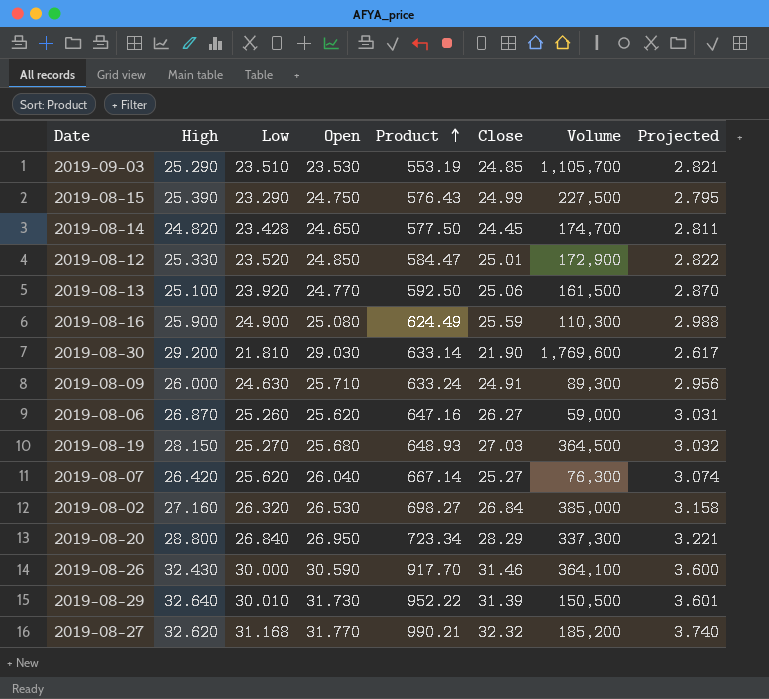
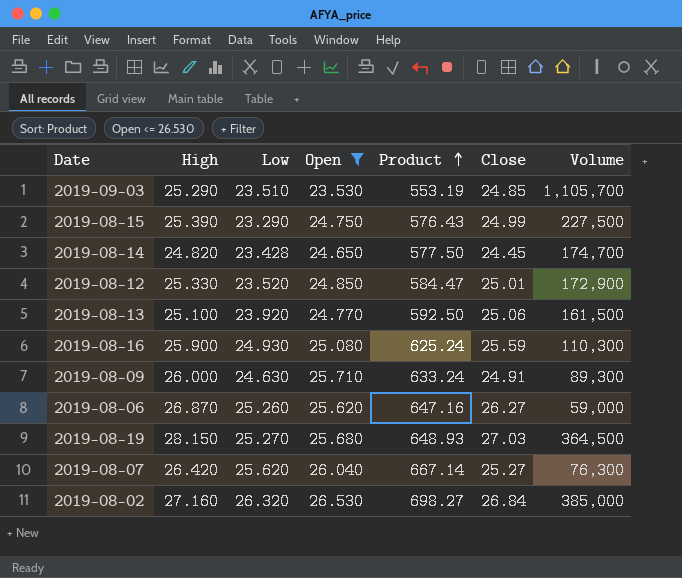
filter: none -> Open <= 26.530
column Projected | formula: [Low] * 0.12 -> none
2019-08-16 | Low: 24.900 -> 24.930
2019-08-16 | Product: 624.49 -> 625.24

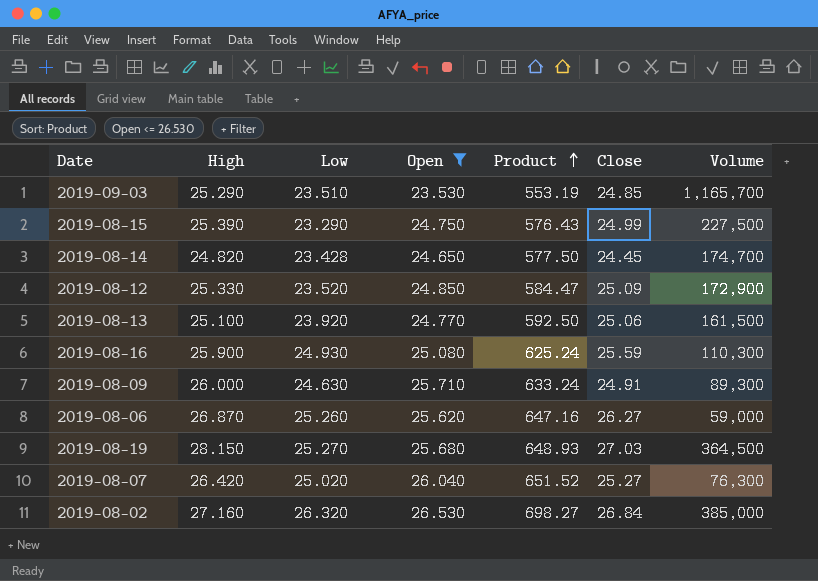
2019-09-03 | Volume: 1,105,700 -> 1,165,700
2019-08-12 | Close: 25.01 -> 25.09
2019-08-07 | Low: 25.620 -> 25.020
2019-08-07 | Product: 667.14 -> 651.52

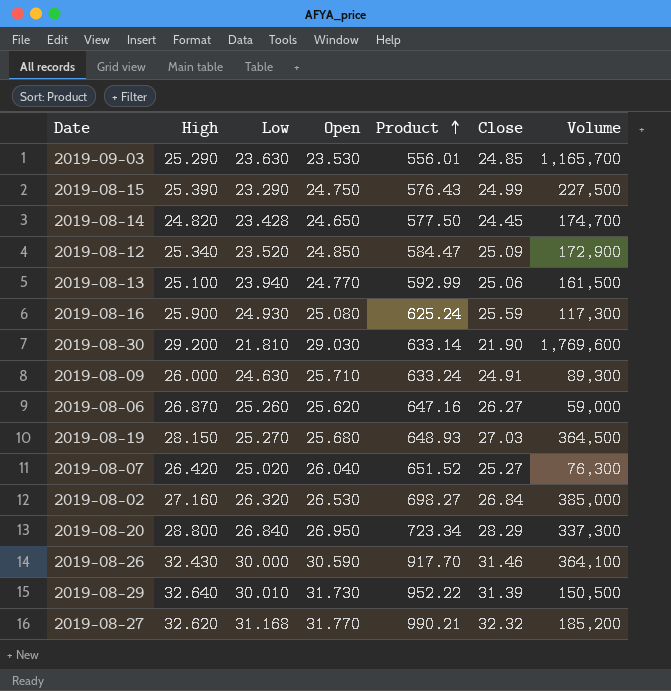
filter: Open <= 26.530 -> none
2019-09-03 | Low: 23.510 -> 23.630
2019-09-03 | Product: 553.19 -> 556.01
2019-08-12 | High: 25.330 -> 25.340
2019-08-13 | Low: 23.920 -> 23.940
2019-08-13 | Product: 592.50 -> 592.99
2019-08-16 | Volume: 110,300 -> 117,300

